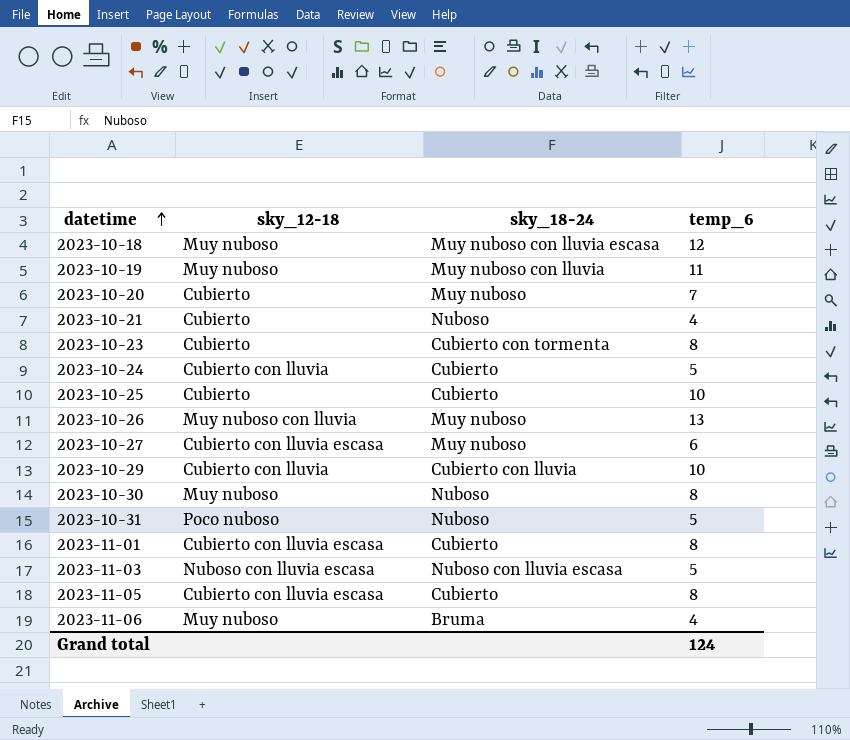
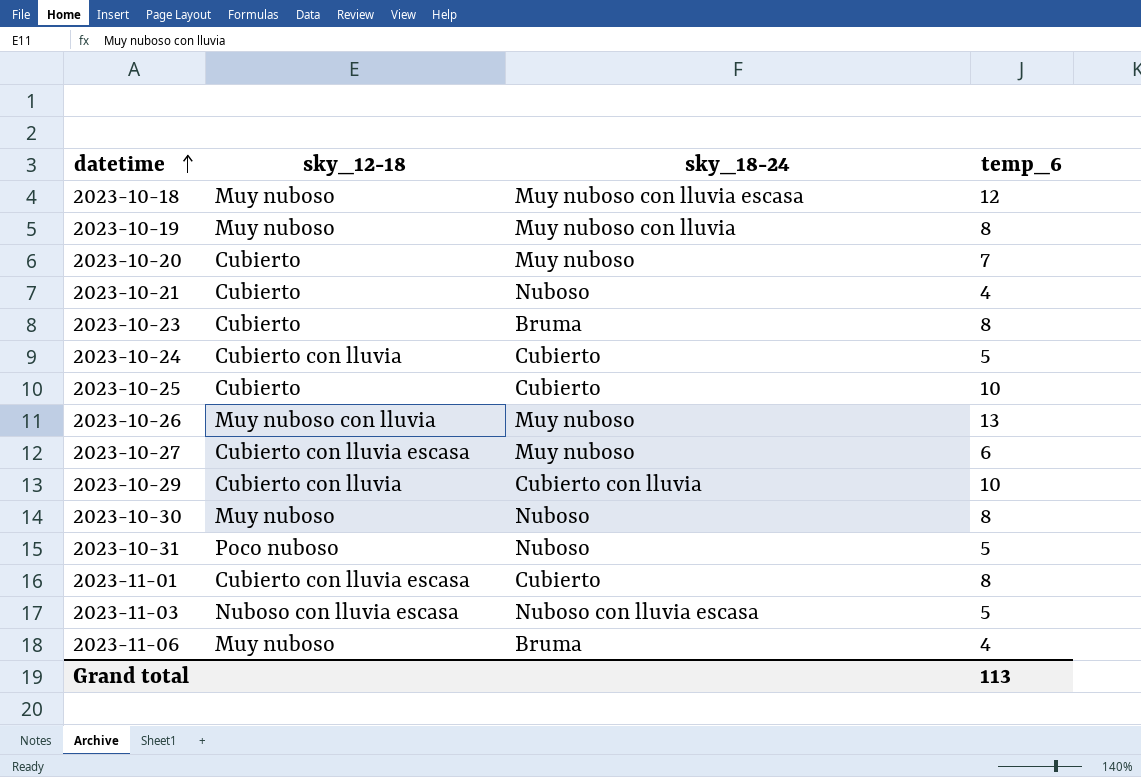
row 2023-11-05: Cubierto con lluvia escasa | Cubierto | 8 -> none
2023-10-19 | temp_6: 11 -> 8
2023-10-23 | sky_18-24: Cubierto con tormenta -> Bruma
Grand total | temp_6: 124 -> 113

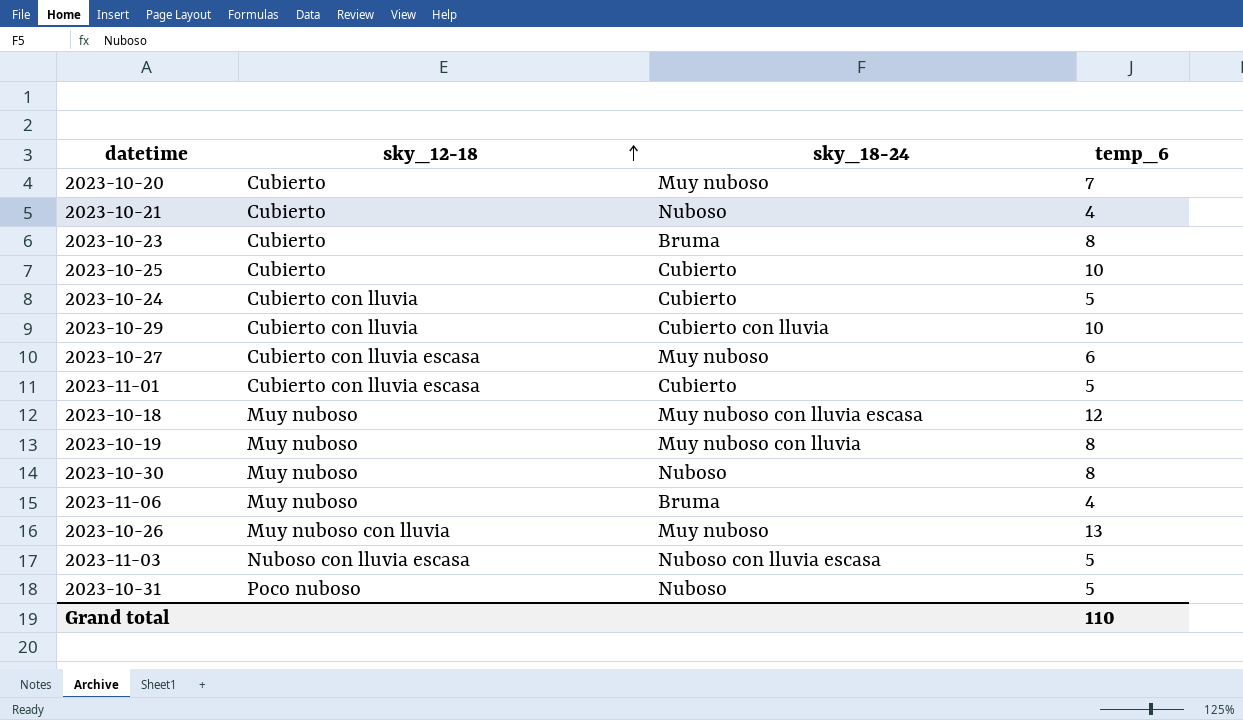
row order: datetime ascending -> sky_12-18 ascending
2023-11-01 | temp_6: 8 -> 5
Grand total | temp_6: 113 -> 110

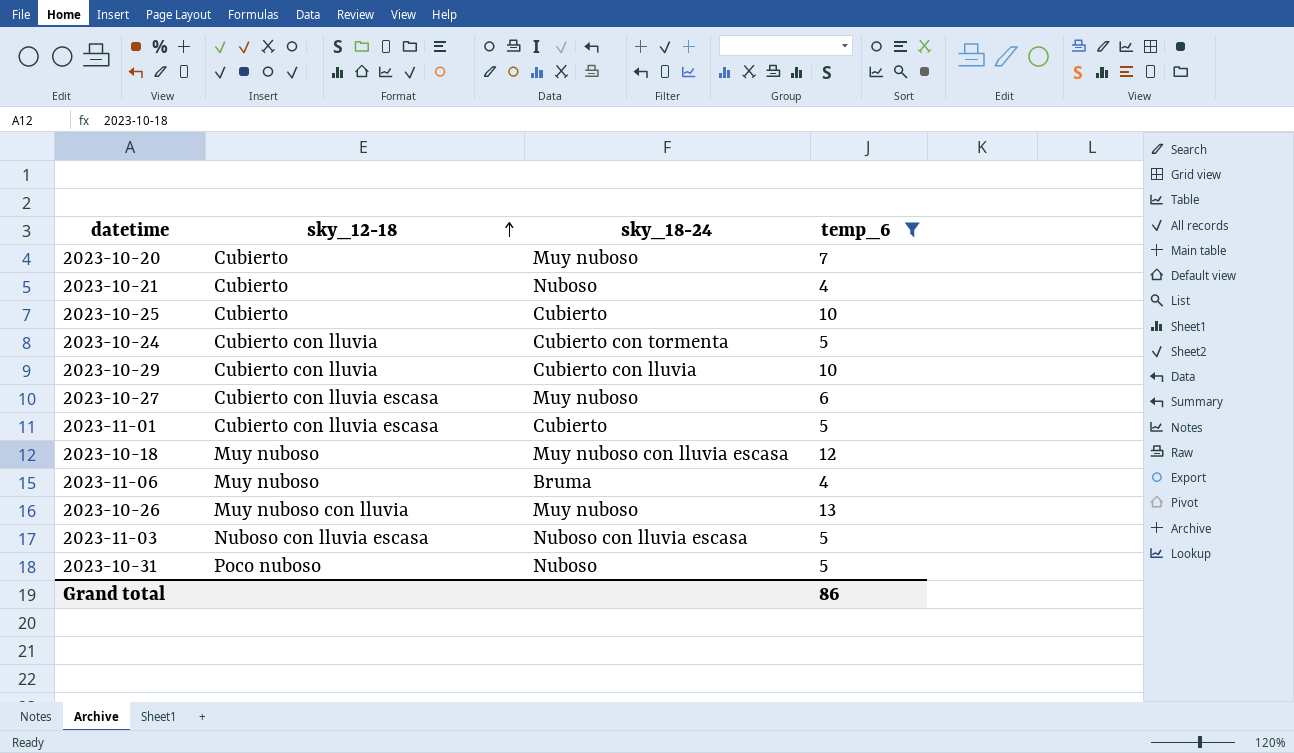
filter: none -> temp_6 != 8
2023-10-24 | sky_18-24: Cubierto -> Cubierto con tormenta
Grand total | temp_6: 110 -> 86

